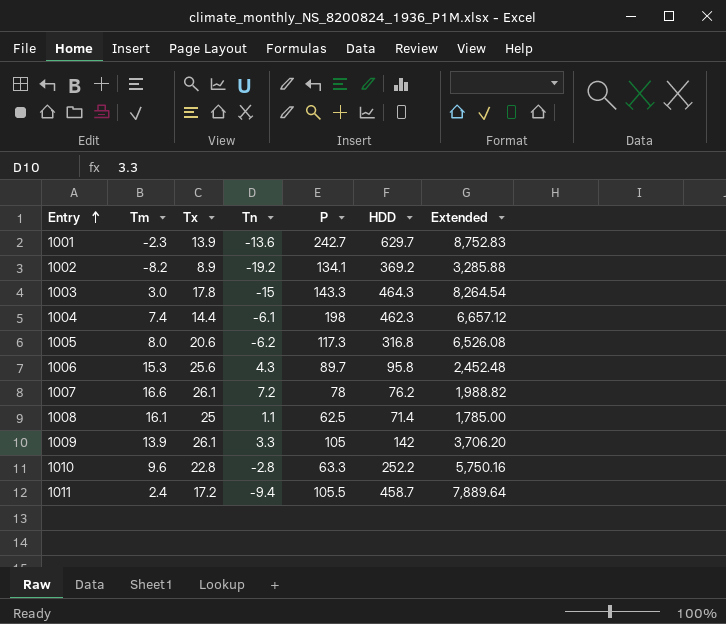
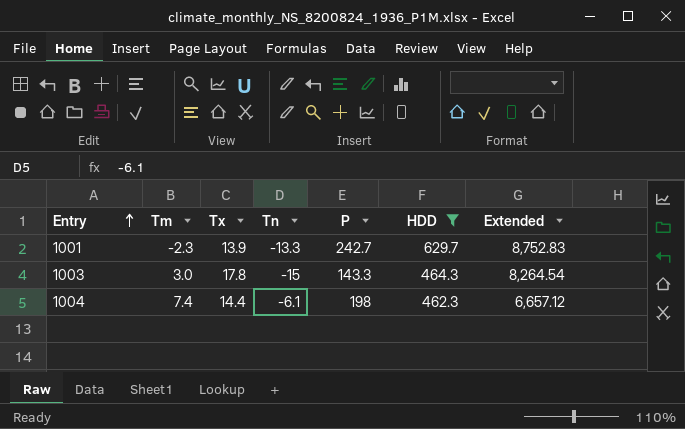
filter: none -> HDD >= 462.3
1001 | Tn: -13.6 -> -13.3

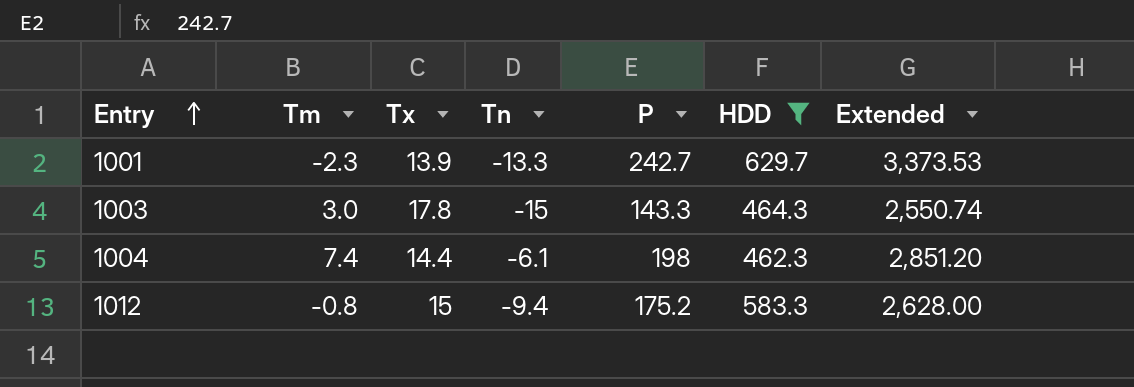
column Extended | formula: [Tx] * [HDD] -> [Tx] * [P]
row 1012: none -> -0.8 | 15 | -9.4 | 175.2 | 583.3 | 2,628.00

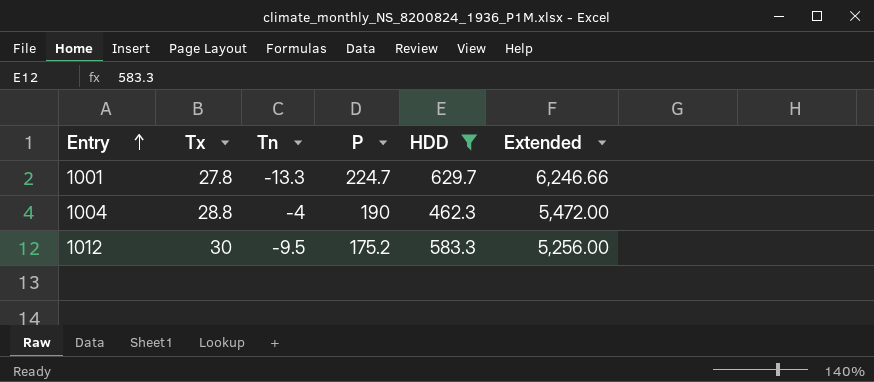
column Tm | position: 2 -> none
row 1003: 3.0 | 17.8 | -15 | 143.3 | 464.3 | 2,550.74 -> none
1001 | Tx: 13.9 -> 27.8
1001 | P: 242.7 -> 224.7
1001 | Extended: 3,373.53 -> 6,246.66
1004 | Tx: 14.4 -> 28.8
1004 | Tn: -6.1 -> -4
1004 | P: 198 -> 190
1004 | Extended: 2,851.20 -> 5,472.00
1012 | Tx: 15 -> 30
1012 | Tn: -9.4 -> -9.5
1012 | Extended: 2,628.00 -> 5,256.00

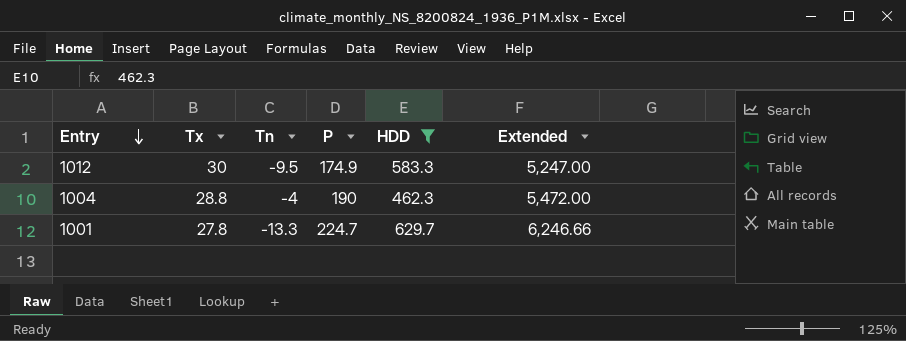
row order: Entry ascending -> Entry descending
1012 | P: 175.2 -> 174.9
1012 | Extended: 5,256.00 -> 5,247.00

